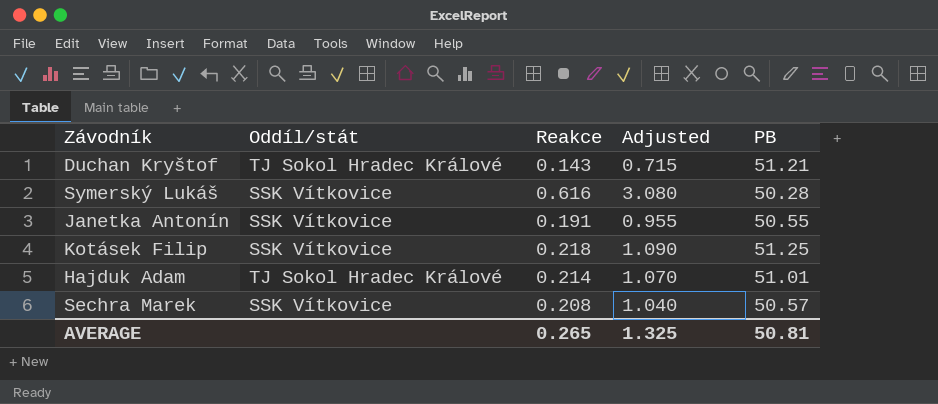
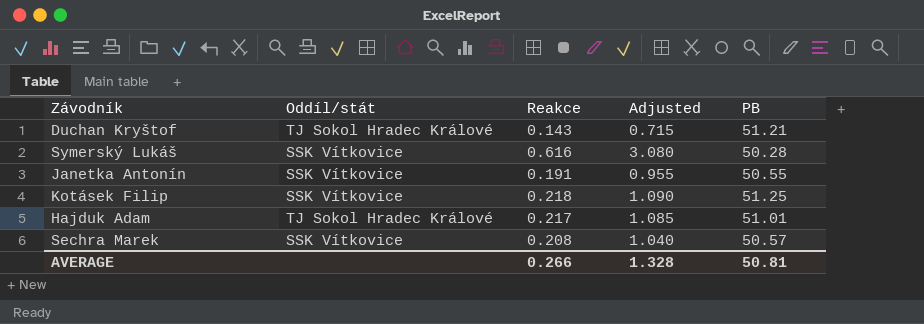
Hajduk Adam | Reakce: 0.214 -> 0.217
Hajduk Adam | Adjusted: 1.070 -> 1.085
AVERAGE | Reakce: 0.265 -> 0.266
AVERAGE | Adjusted: 1.325 -> 1.328

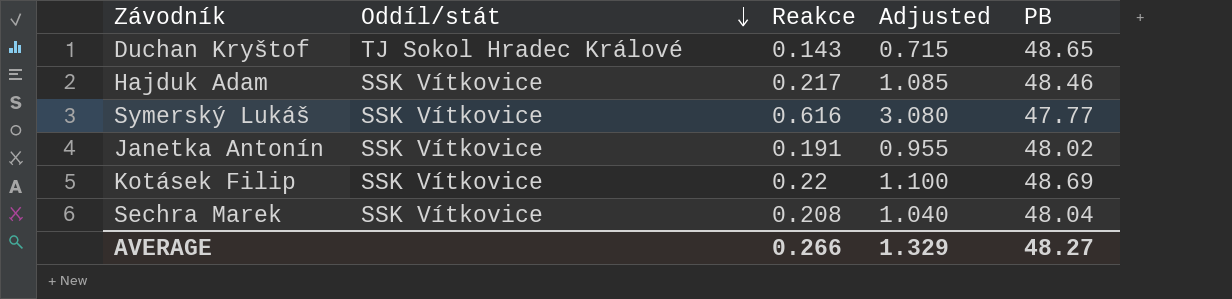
row order: none -> Oddíl/stát descending
Duchan Kryštof | PB: 51.21 -> 48.65
Hajduk Adam | Oddíl/stát: TJ Sokol Hradec Králové -> SSK Vítkovice
Hajduk Adam | PB: 51.01 -> 48.46
Symerský Lukáš | PB: 50.28 -> 47.77
Janetka Antonín | PB: 50.55 -> 48.02
Kotásek Filip | Reakce: 0.218 -> 0.22
Kotásek Filip | Adjusted: 1.090 -> 1.100
Kotásek Filip | PB: 51.25 -> 48.69
Sechra Marek | PB: 50.57 -> 48.04
AVERAGE | Adjusted: 1.328 -> 1.329
AVERAGE | PB: 50.81 -> 48.27

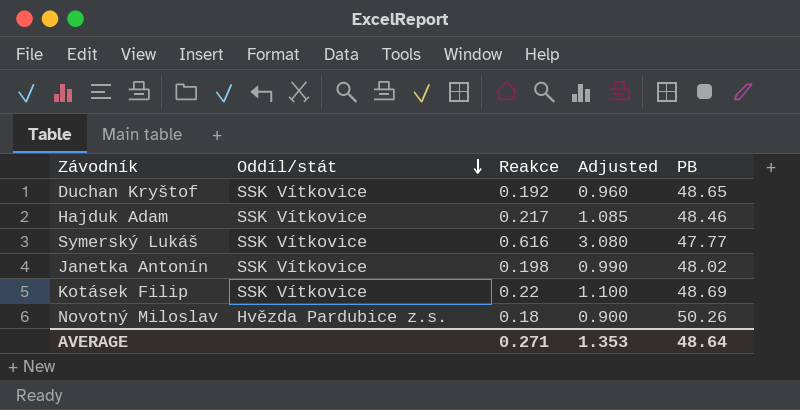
row Sechra Marek: SSK Vítkovice | 0.208 | 1.040 | 48.04 -> none
Duchan Kryštof | Oddíl/stát: TJ Sokol Hradec Králové -> SSK Vítkovice
Duchan Kryštof | Reakce: 0.143 -> 0.192
Duchan Kryštof | Adjusted: 0.715 -> 0.960
Janetka Antonín | Reakce: 0.191 -> 0.198
Janetka Antonín | Adjusted: 0.955 -> 0.990
row Novotný Miloslav: none -> Hvězda Pardubice z.s. | 0.18 | 0.900 | 50.26
AVERAGE | Reakce: 0.266 -> 0.271
AVERAGE | Adjusted: 1.329 -> 1.353
AVERAGE | PB: 48.27 -> 48.64

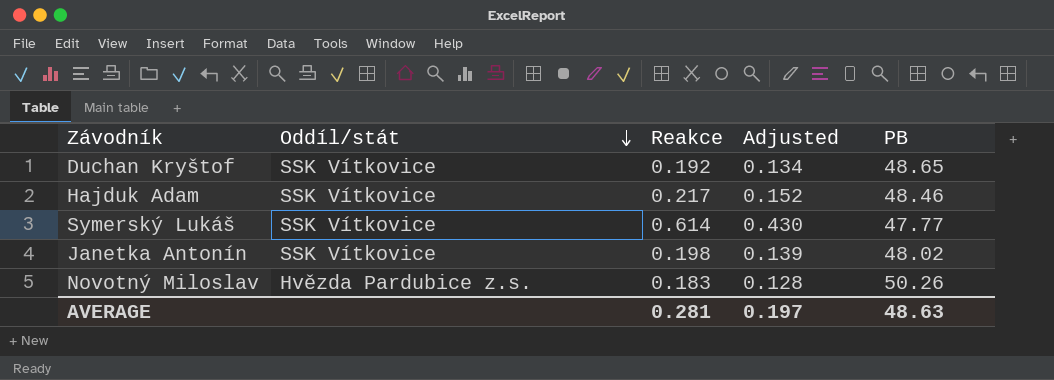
column Adjusted | formula: [Reakce] * 5 -> [Reakce] * 0.7
row Kotásek Filip: SSK Vítkovice | 0.22 | 1.100 | 48.69 -> none
Symerský Lukáš | Reakce: 0.616 -> 0.614
Novotný Miloslav | Reakce: 0.18 -> 0.183
AVERAGE | Reakce: 0.271 -> 0.281
AVERAGE | Adjusted: 1.353 -> 0.197
AVERAGE | PB: 48.64 -> 48.63

